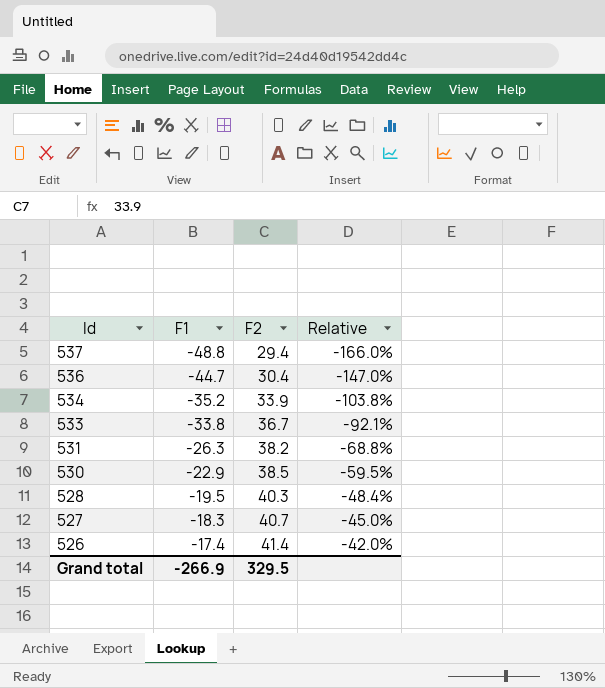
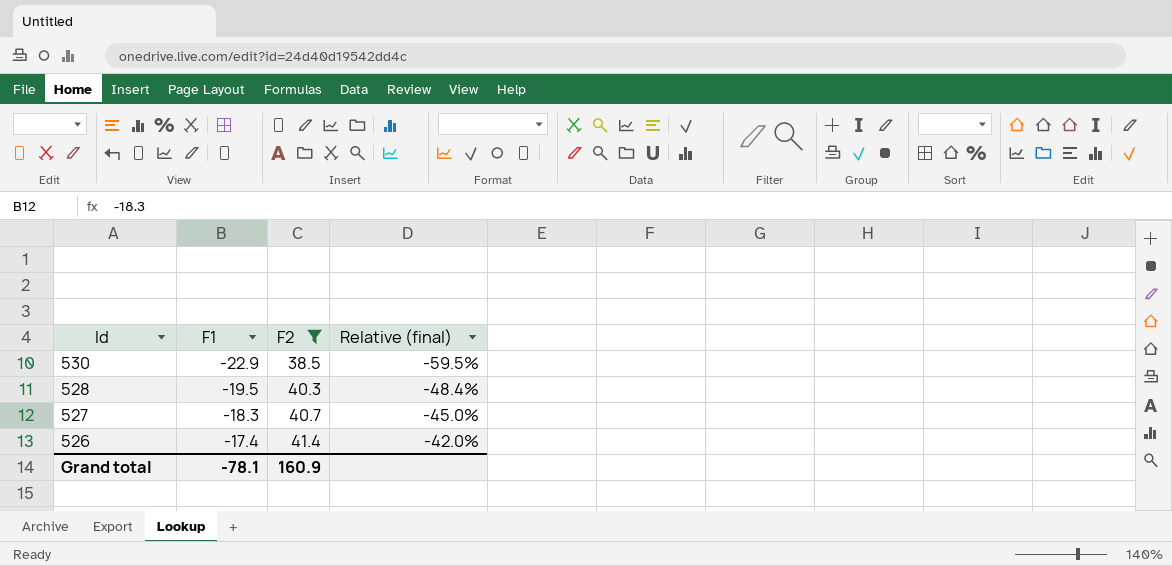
filter: none -> F2 >= 38.5
column name: Relative -> Relative (final)
Grand total | F1: -266.9 -> -78.1
Grand total | F2: 329.5 -> 160.9

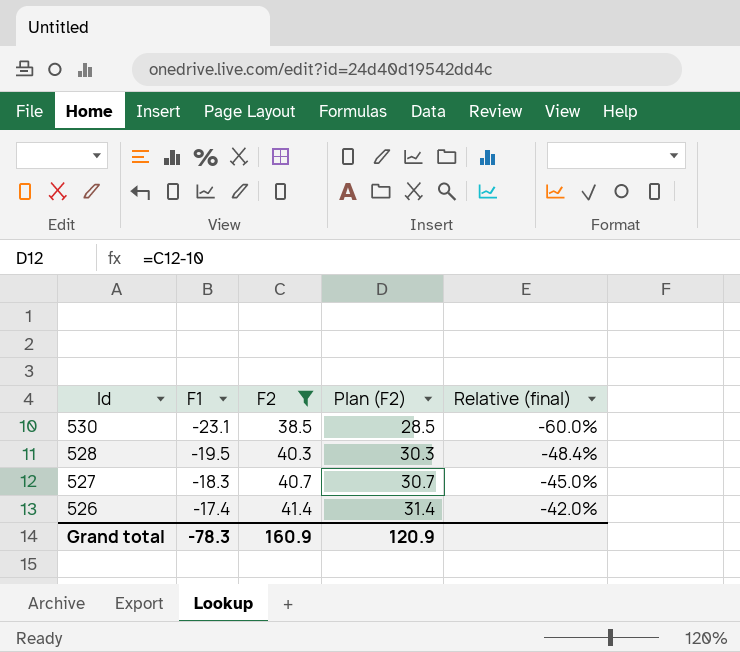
column Plan (F2) | formula: none -> [F2] - 10
530 | F1: -22.9 -> -23.1
530 | Relative (final): -59.5% -> -60.0%
Grand total | F1: -78.1 -> -78.3

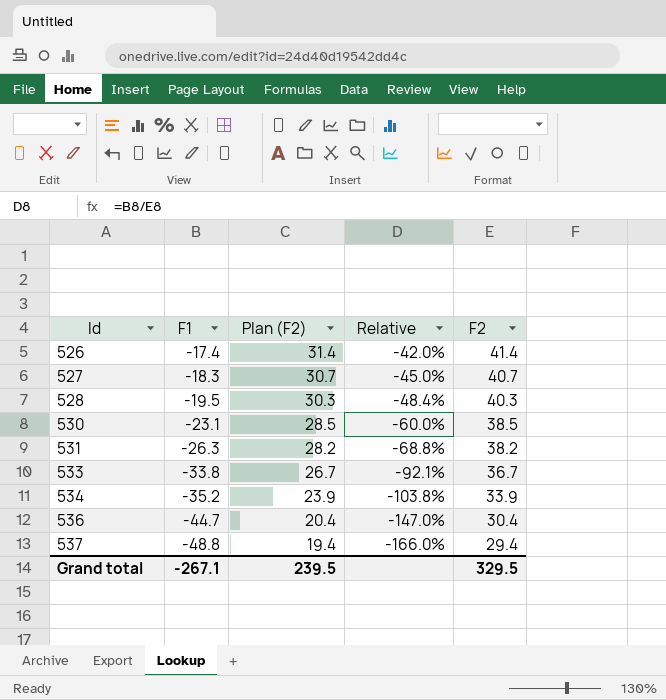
filter: F2 >= 38.5 -> none
row order: Id descending -> Id ascending
column name: Relative (final) -> Relative
column F2 | position: 3 -> 5
Grand total | F1: -78.3 -> -267.1
Grand total | Plan (F2): 120.9 -> 239.5
Grand total | F2: 160.9 -> 329.5

